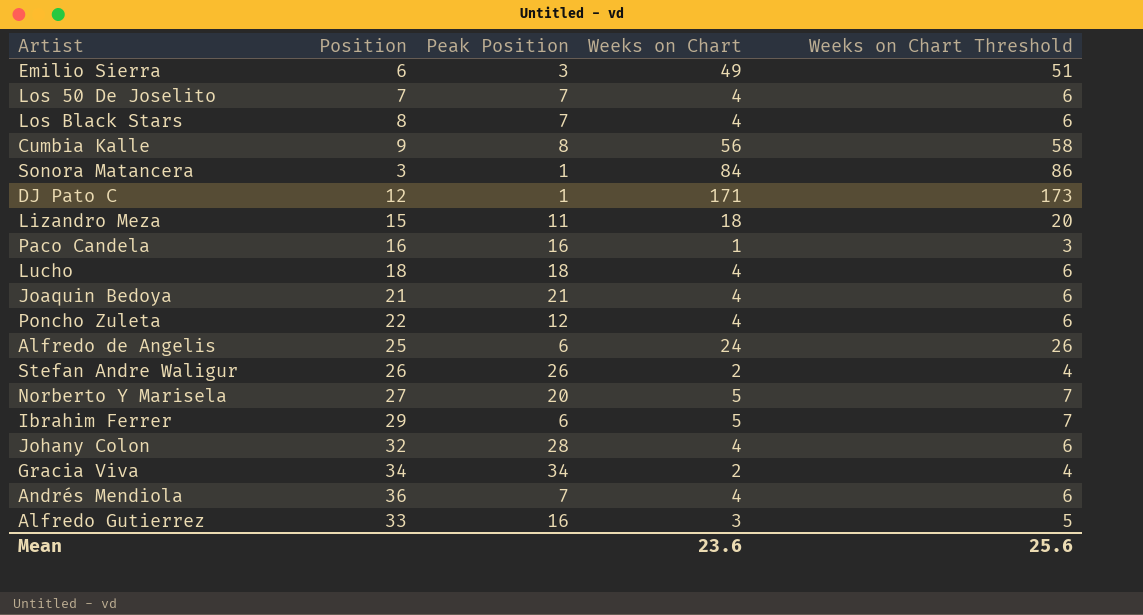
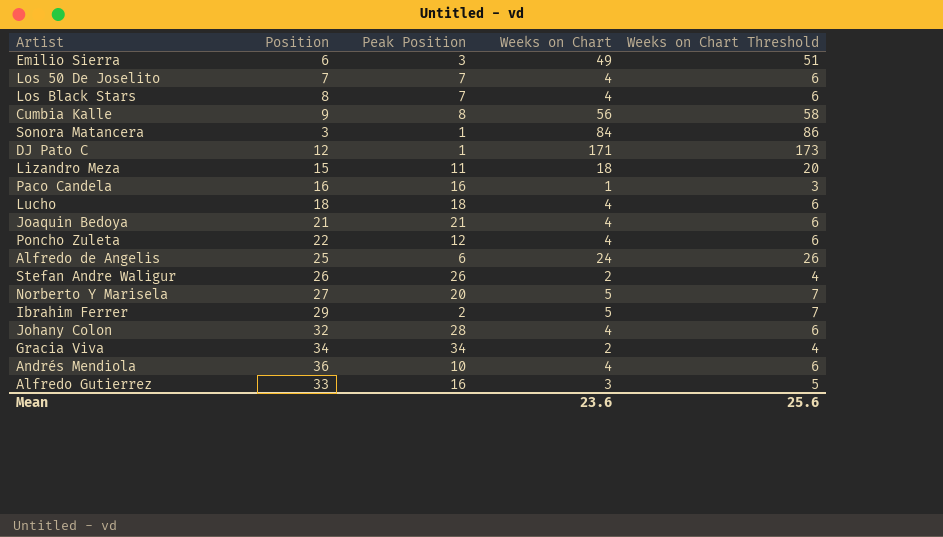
Ibrahim Ferrer | Peak Position: 6 -> 2
Andrés Mendiola | Peak Position: 7 -> 10

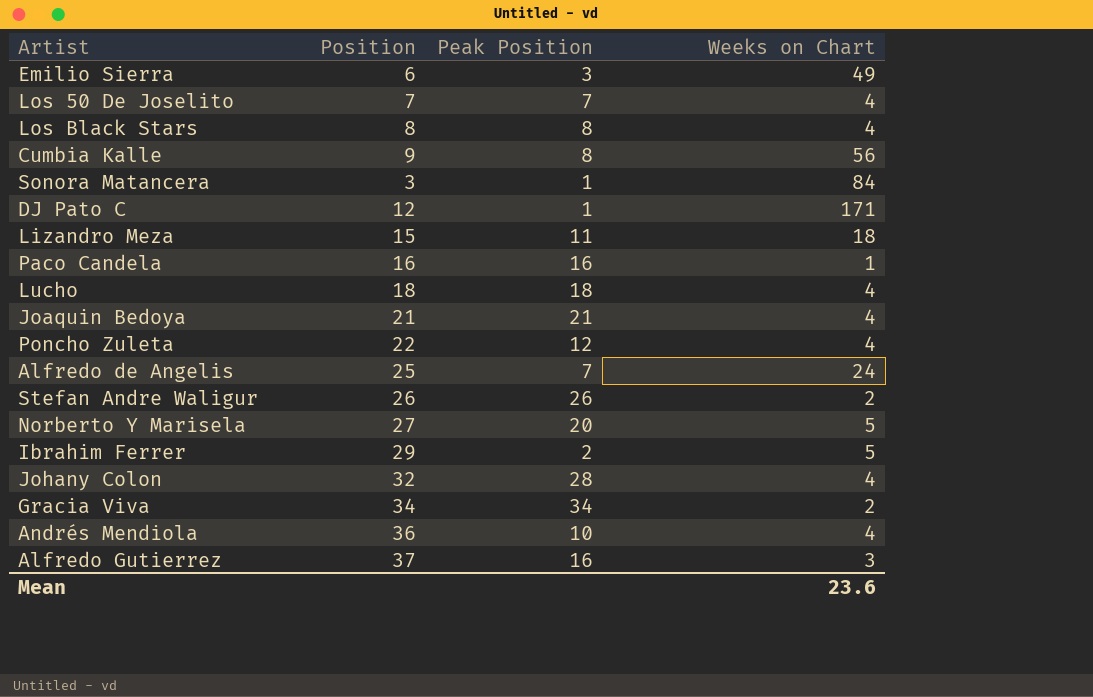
column Weeks on Chart Threshold | formula: [Weeks on Chart] + 2 -> none
Los Black Stars | Peak Position: 7 -> 8
Alfredo de Angelis | Peak Position: 6 -> 7
Alfredo Gutierrez | Position: 33 -> 37

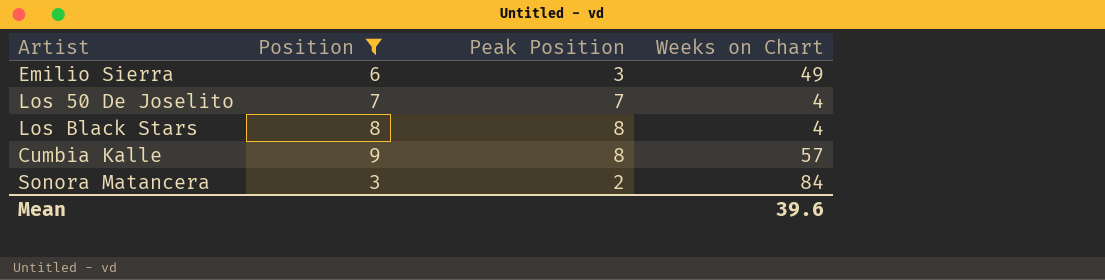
filter: none -> Position <= 9
Cumbia Kalle | Weeks on Chart: 56 -> 57
Sonora Matancera | Peak Position: 1 -> 2
Mean | Weeks on Chart: 23.6 -> 39.6

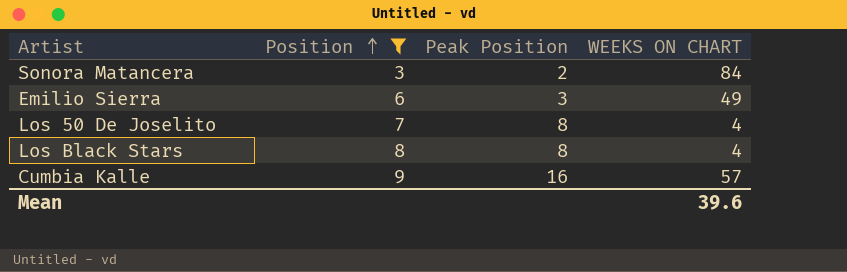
row order: none -> Position ascending
column name: Weeks on Chart -> WEEKS ON CHART
Los 50 De Joselito | Peak Position: 7 -> 8
Cumbia Kalle | Peak Position: 8 -> 16

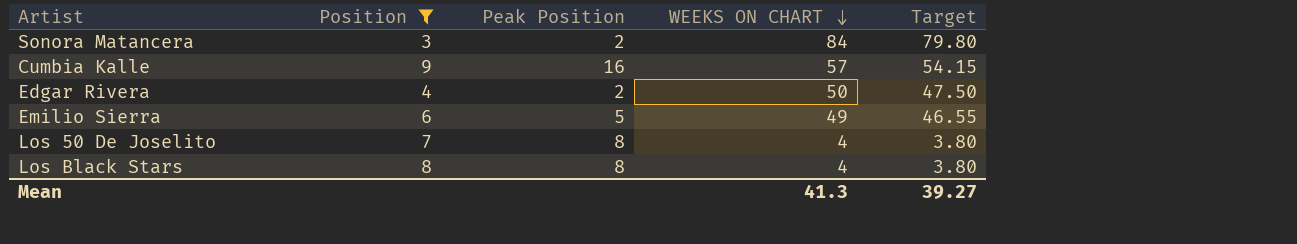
row order: Position ascending -> WEEKS ON CHART descending
column Target | formula: none -> [WEEKS ON CHART] * 0.95
row Edgar Rivera: none -> 4 | 2 | 50 | 47.50
Emilio Sierra | Peak Position: 3 -> 5
Mean | WEEKS ON CHART: 39.6 -> 41.3

